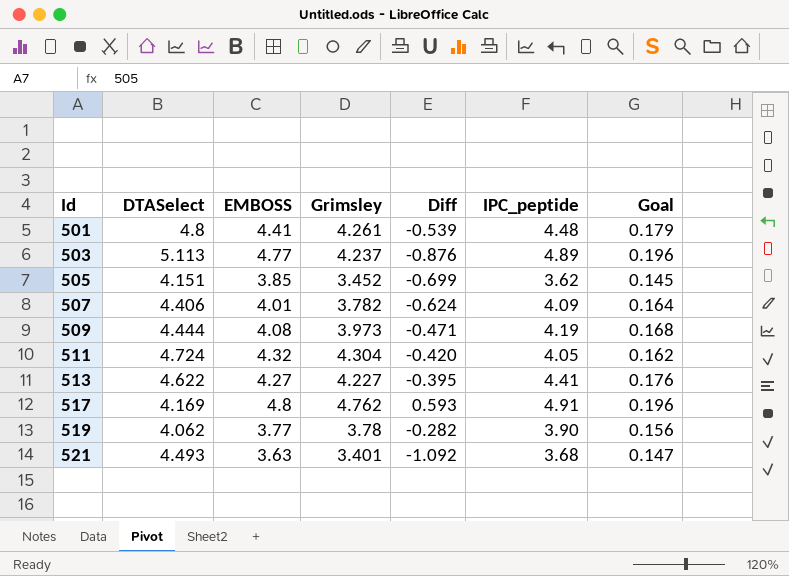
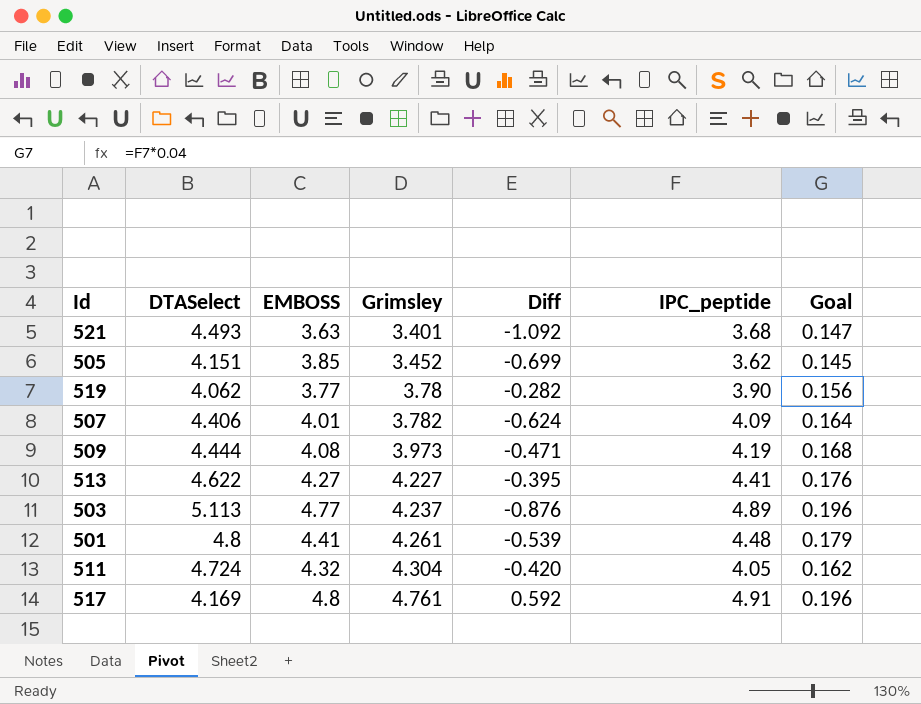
row order: Id ascending -> Grimsley ascending
517 | Grimsley: 4.762 -> 4.761
517 | Diff: 0.593 -> 0.592

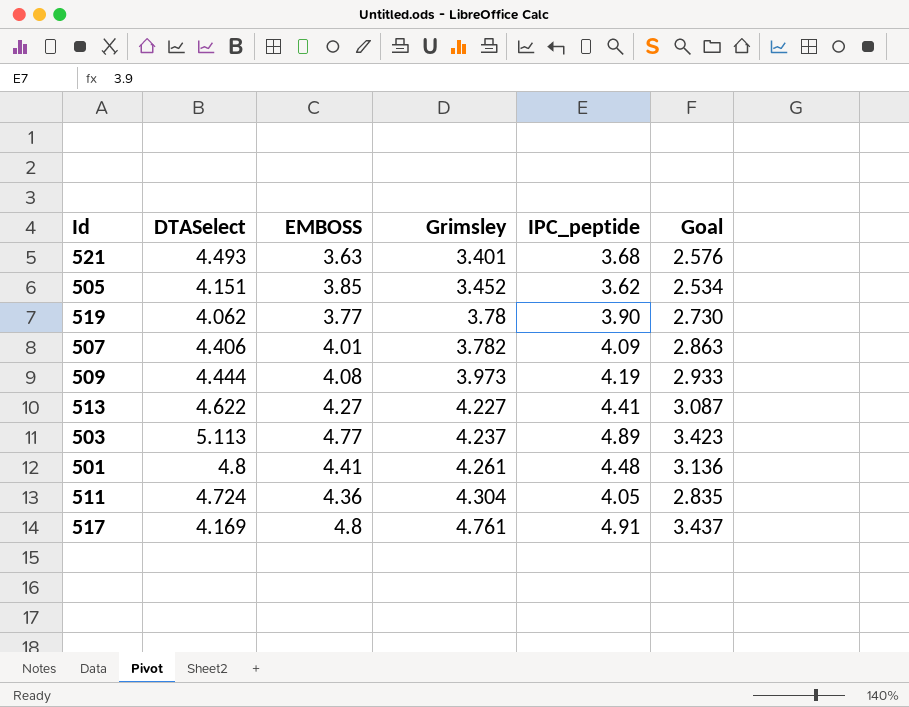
column Diff | formula: [Grimsley] - [DTASelect] -> none
column Goal | formula: [IPC_peptide] * 0.04 -> [IPC_peptide] * 0.7
511 | EMBOSS: 4.32 -> 4.36

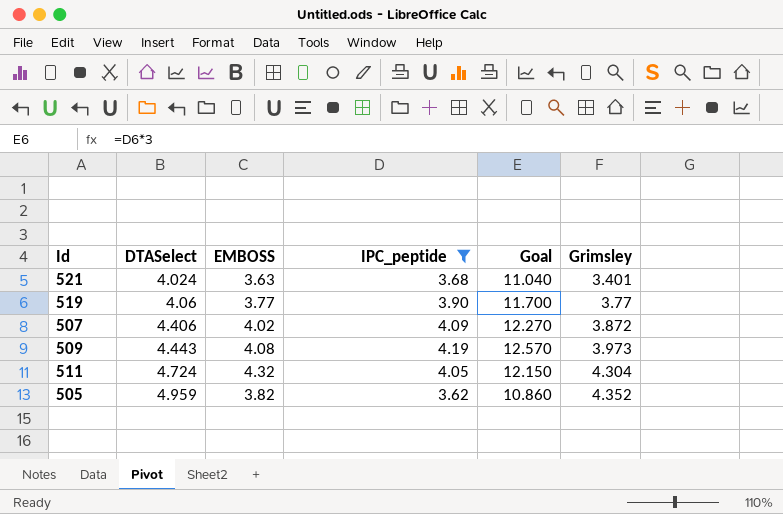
filter: none -> IPC_peptide <= 4.19
row order: Grimsley ascending -> DTASelect ascending
column Goal | formula: [IPC_peptide] * 0.7 -> [IPC_peptide] * 3
column Grimsley | position: 4 -> 6
521 | DTASelect: 4.493 -> 4.024
519 | DTASelect: 4.062 -> 4.06
519 | Grimsley: 3.78 -> 3.77
507 | EMBOSS: 4.01 -> 4.02
507 | Grimsley: 3.782 -> 3.872
509 | DTASelect: 4.444 -> 4.443
511 | EMBOSS: 4.36 -> 4.32
505 | DTASelect: 4.151 -> 4.959
505 | EMBOSS: 3.85 -> 3.82
505 | Grimsley: 3.452 -> 4.352

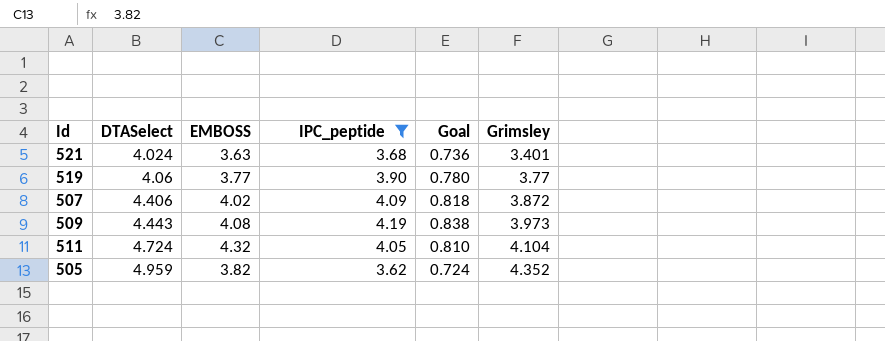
column Goal | formula: [IPC_peptide] * 3 -> [IPC_peptide] * 0.2
511 | Grimsley: 4.304 -> 4.104

